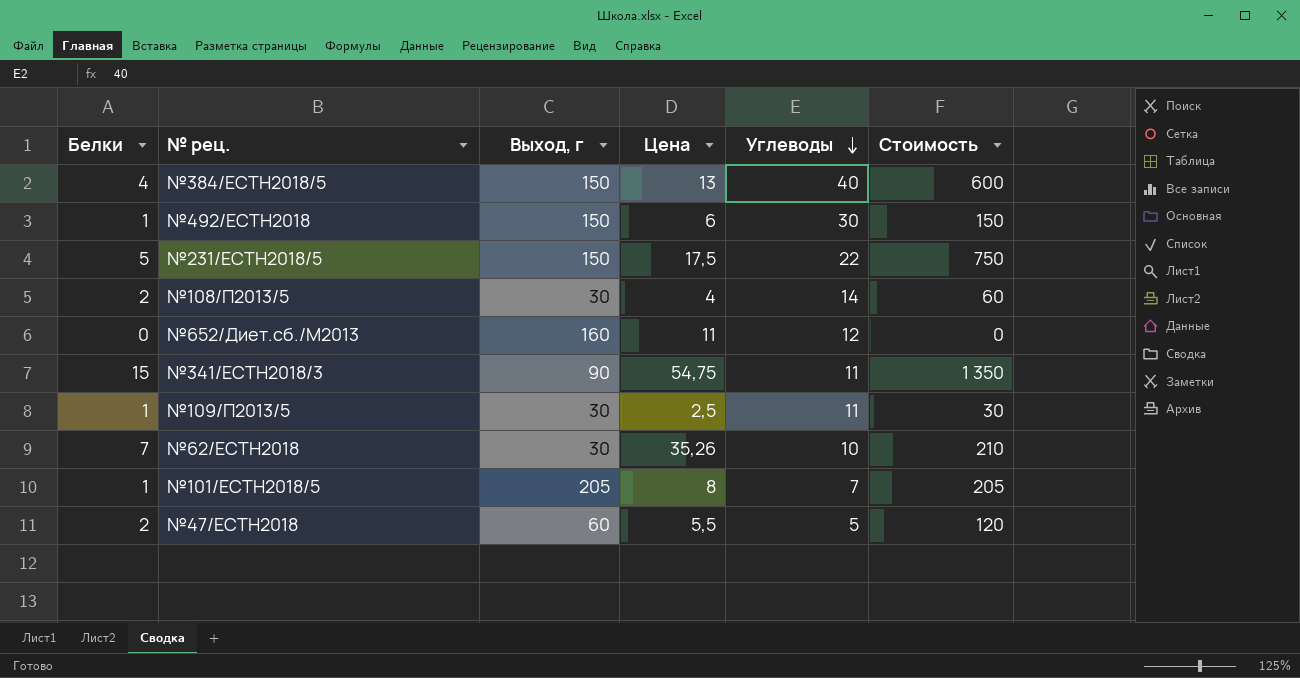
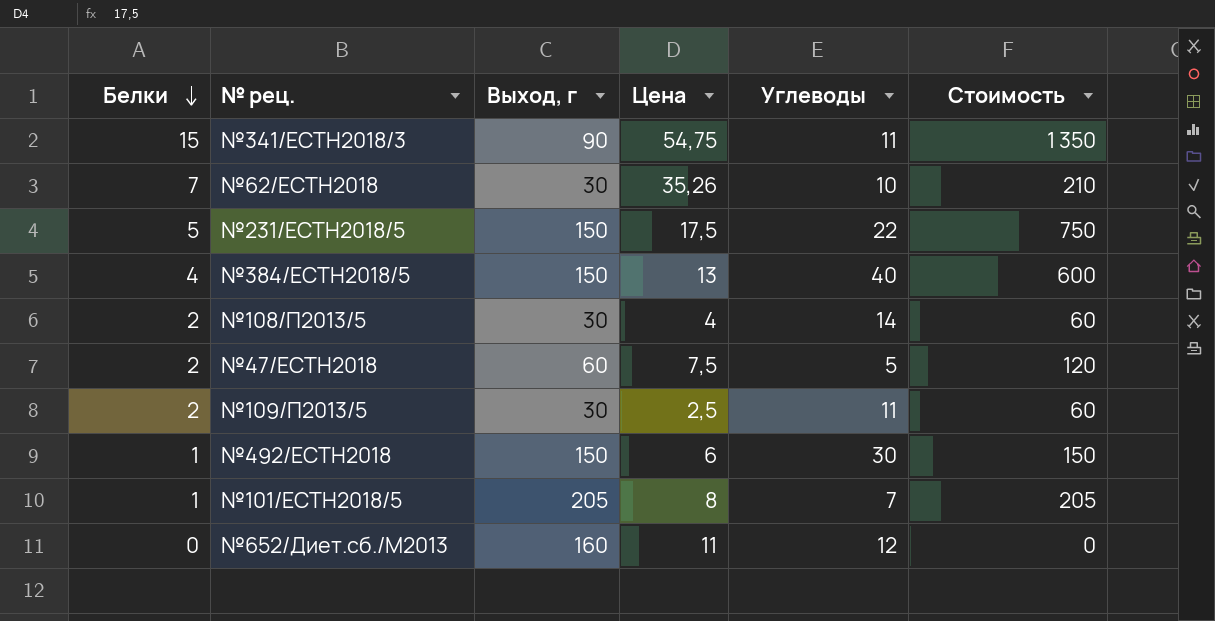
row order: Углеводы descending -> Белки descending
№47/ЕСТН2018 | Цена: 5,5 -> 7,5
№109/П2013/5 | Белки: 1 -> 2
№109/П2013/5 | Стоимость: 30 -> 60

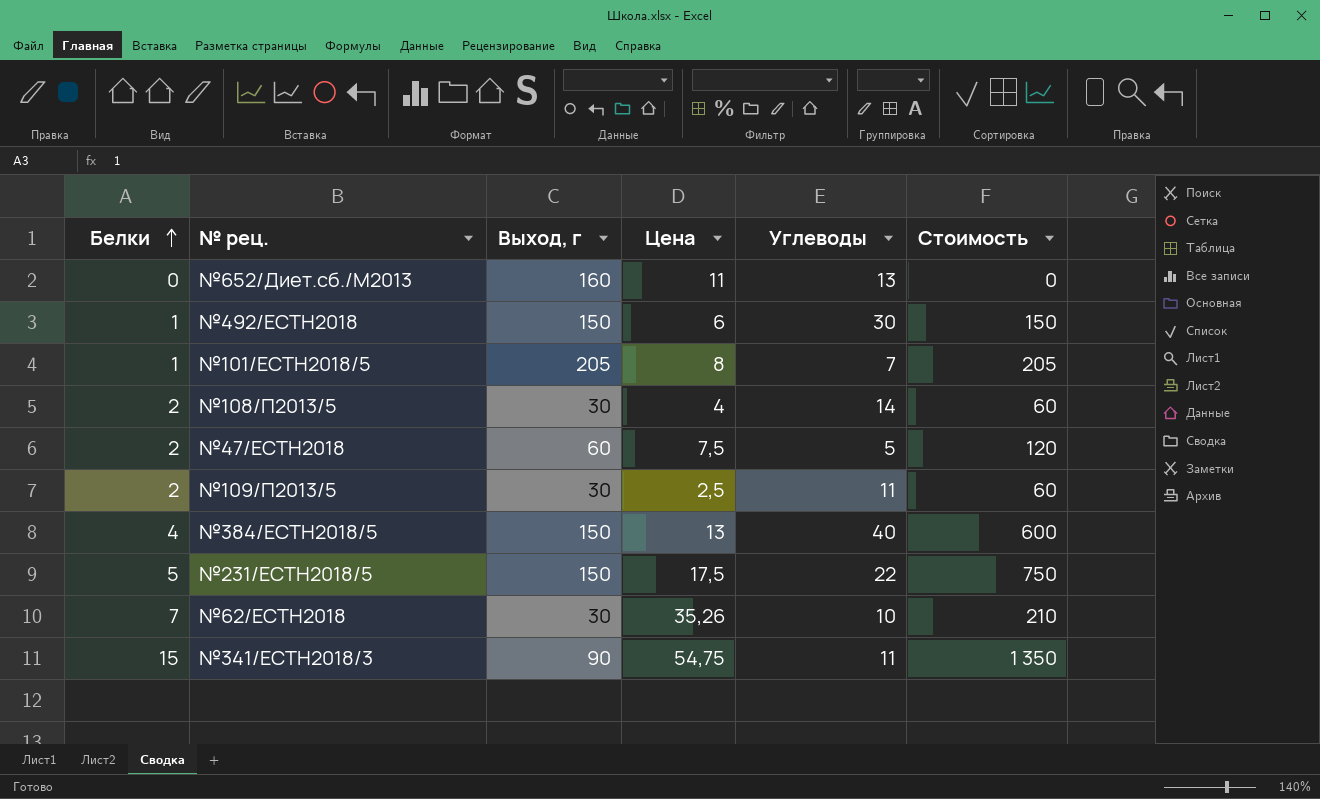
row order: Белки descending -> Белки ascending
№652/Диет.сб./М2013 | Углеводы: 12 -> 13

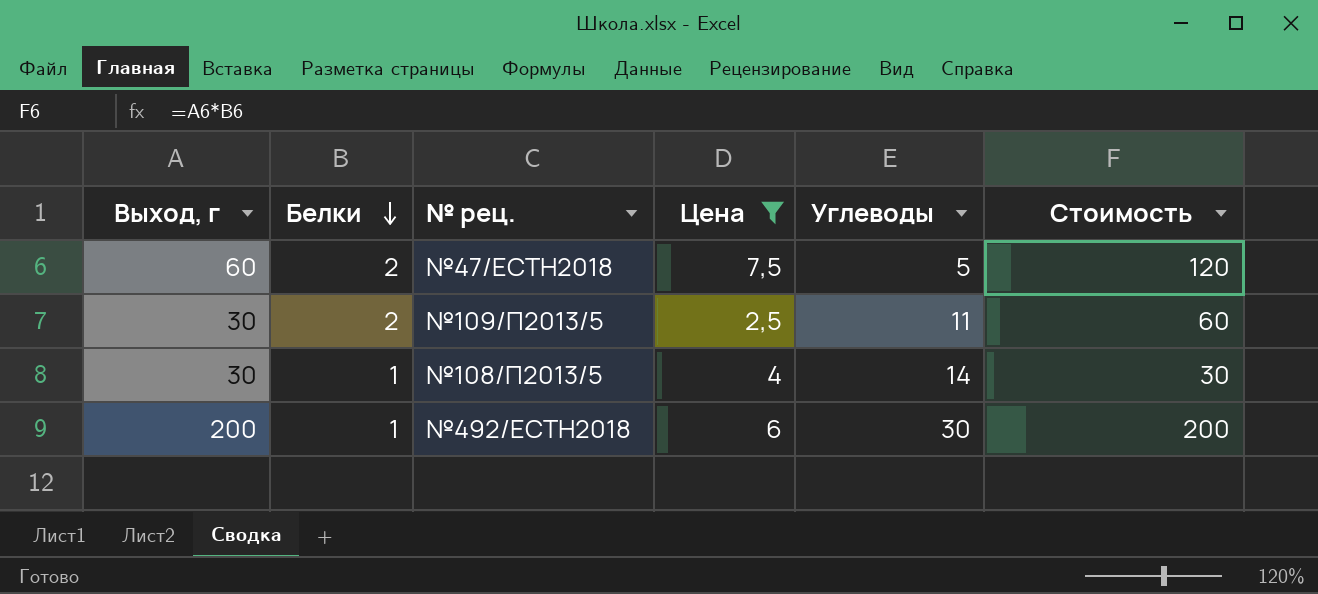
filter: none -> Цена <= 7,5
row order: Белки ascending -> Белки descending
column Выход, г | position: 3 -> 1
№108/П2013/5 | Белки: 2 -> 1
№108/П2013/5 | Стоимость: 60 -> 30
№492/ЕСТН2018 | Выход, г: 150 -> 200
№492/ЕСТН2018 | Стоимость: 150 -> 200

